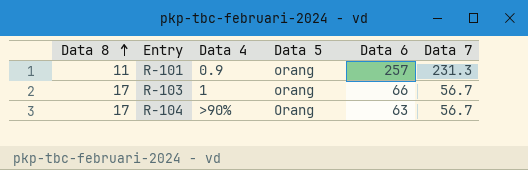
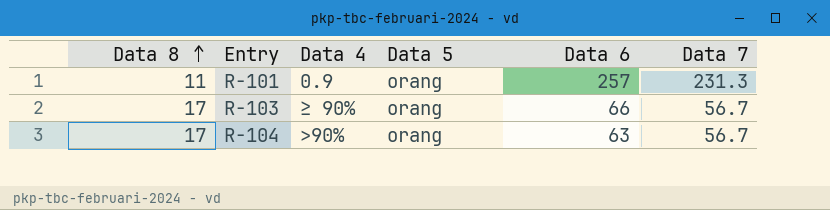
R-103 | Data 4: 1 -> ≥ 90%
R-104 | Data 5: Orang -> orang

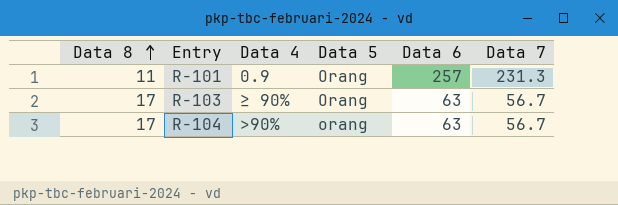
R-101 | Data 5: orang -> Orang
R-103 | Data 5: orang -> Orang
R-103 | Data 6: 66 -> 63

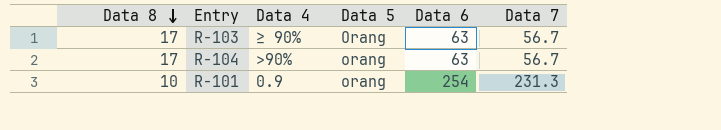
row order: Data 8 ascending -> Data 8 descending
R-101 | Data 8: 11 -> 10
R-101 | Data 5: Orang -> orang
R-101 | Data 6: 257 -> 254

